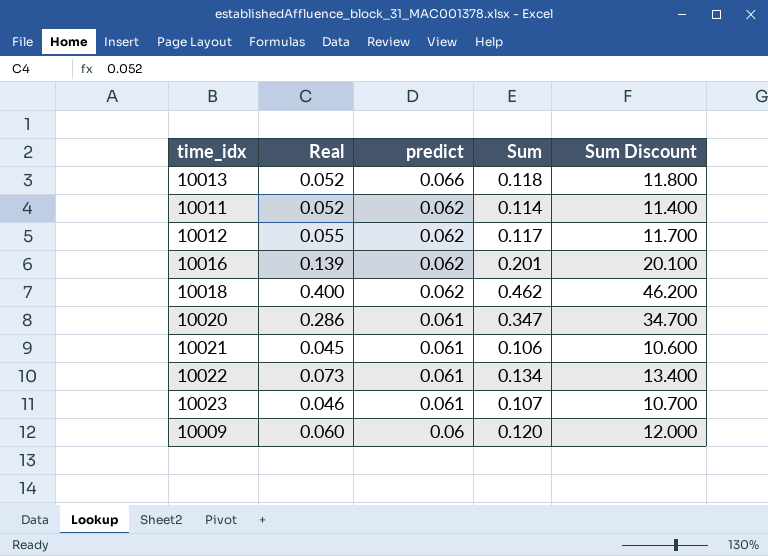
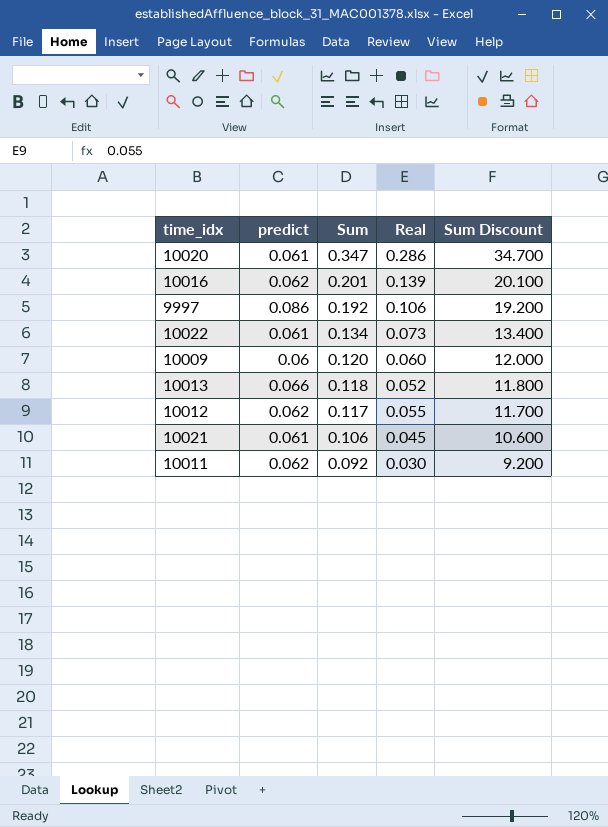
row order: predict descending -> Sum descending
column Real | position: 2 -> 4
row 10018: 0.400 | 0.062 | 0.462 | 46.200 -> none
row 10023: 0.046 | 0.061 | 0.107 | 10.700 -> none
row 9997: none -> 0.086 | 0.192 | 0.106 | 19.200
10011 | Sum: 0.114 -> 0.092
10011 | Real: 0.052 -> 0.030
10011 | Sum Discount: 11.400 -> 9.200

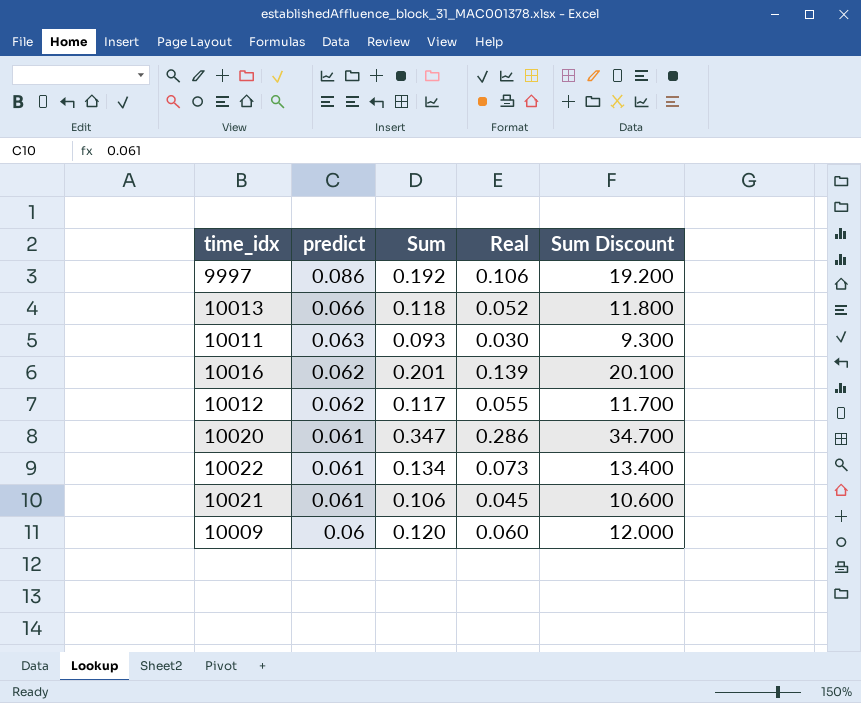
row order: Sum descending -> predict descending
10011 | predict: 0.062 -> 0.063
10011 | Sum: 0.092 -> 0.093
10011 | Sum Discount: 9.200 -> 9.300

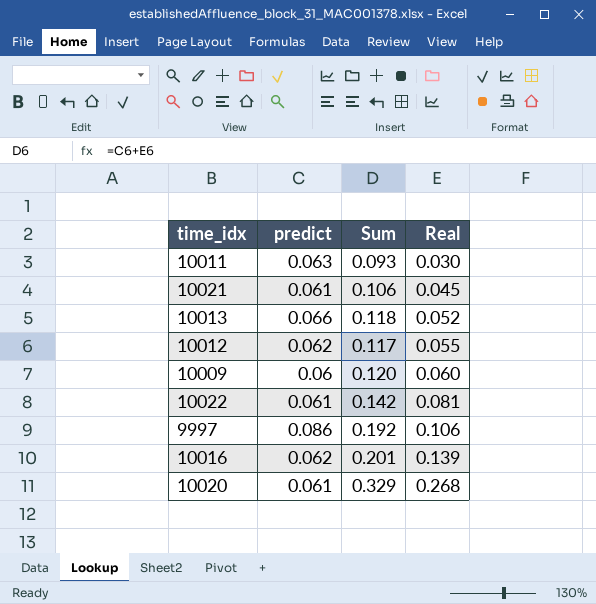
row order: predict descending -> Real ascending
column Sum Discount | formula: [Sum] * 100 -> none
10022 | Sum: 0.134 -> 0.142
10022 | Real: 0.073 -> 0.081
10020 | Sum: 0.347 -> 0.329
10020 | Real: 0.286 -> 0.268

